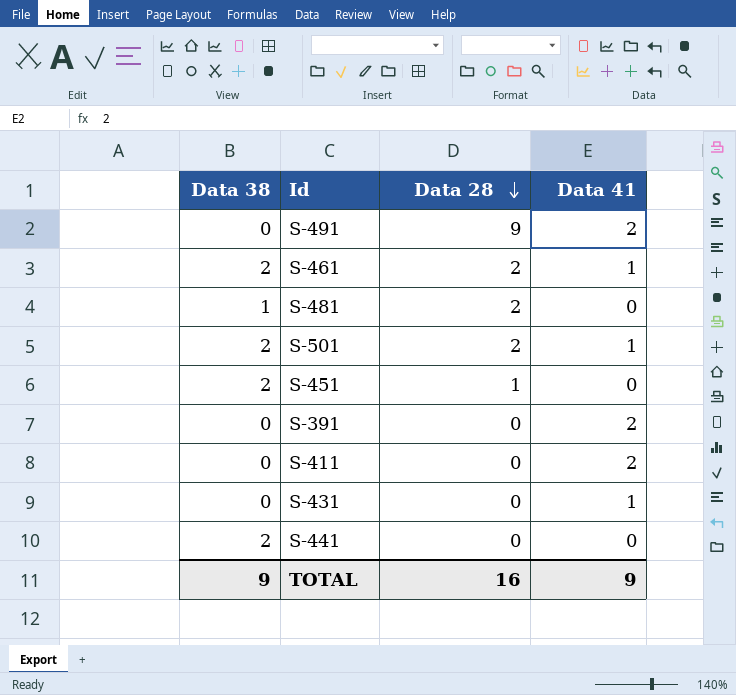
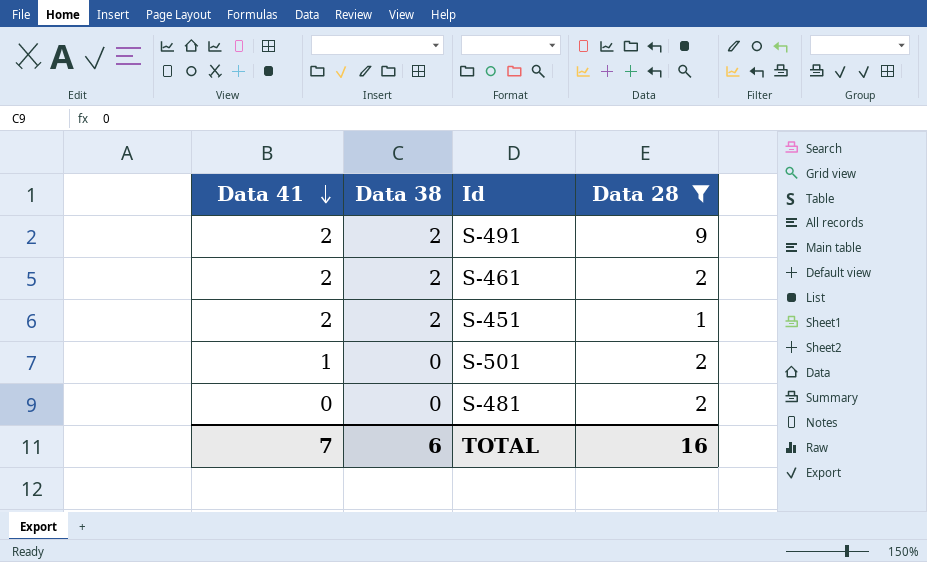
filter: none -> Data 28 != 0
row order: Data 28 descending -> Data 41 descending
column Data 41 | position: 4 -> 1
S-491 | Data 38: 0 -> 2
S-461 | Data 41: 1 -> 2
S-451 | Data 41: 0 -> 2
S-501 | Data 38: 2 -> 0
S-481 | Data 38: 1 -> 0
TOTAL | Data 41: 9 -> 7
TOTAL | Data 38: 9 -> 6

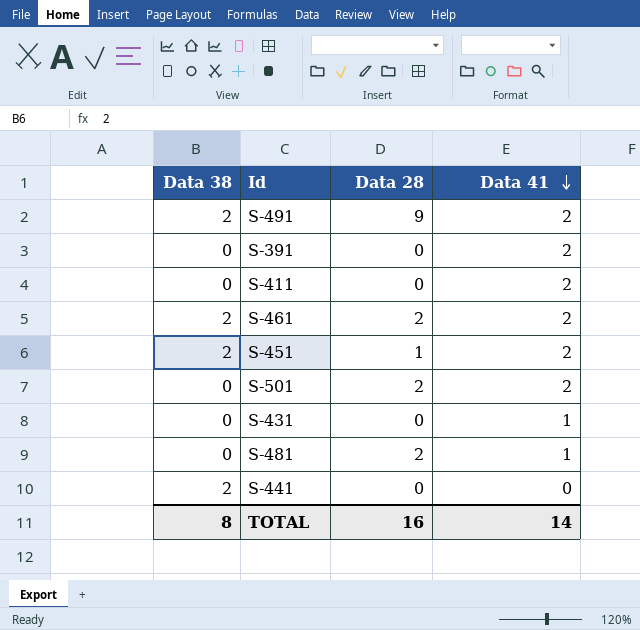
filter: Data 28 != 0 -> none
column Data 41 | position: 1 -> 4
S-501 | Data 41: 1 -> 2
S-481 | Data 41: 0 -> 1
TOTAL | Data 38: 6 -> 8
TOTAL | Data 41: 7 -> 14

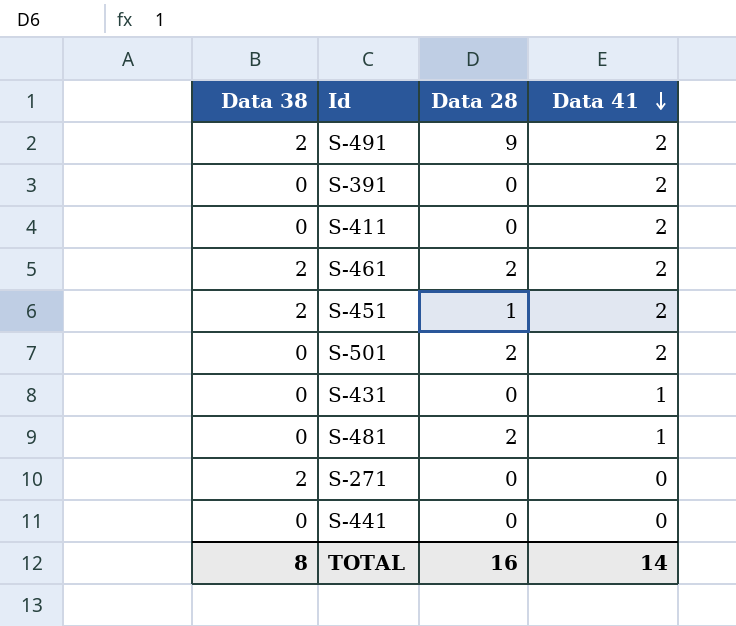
row S-271: none -> 2 | 0 | 0
S-441 | Data 38: 2 -> 0

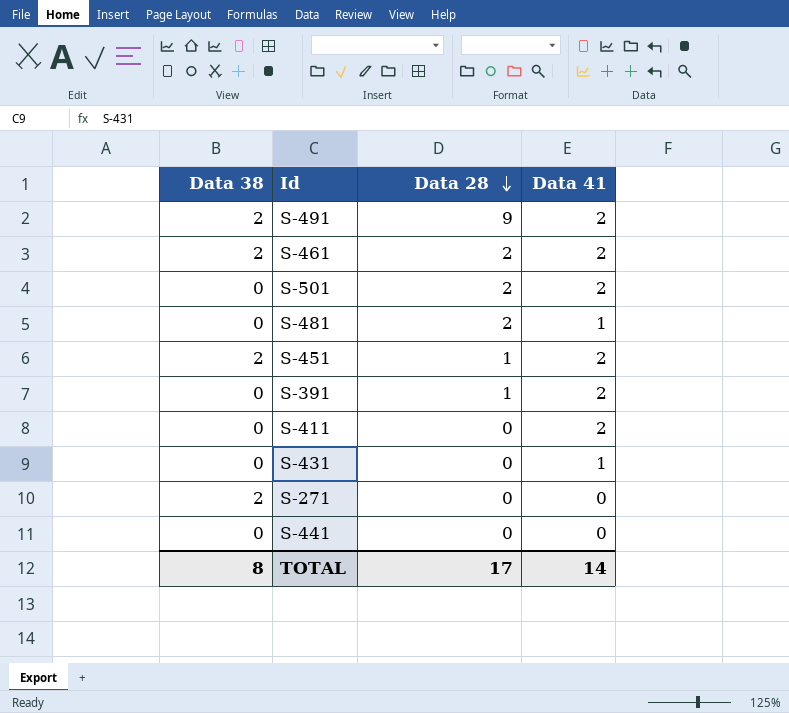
row order: Data 41 descending -> Data 28 descending
S-391 | Data 28: 0 -> 1
TOTAL | Data 28: 16 -> 17

